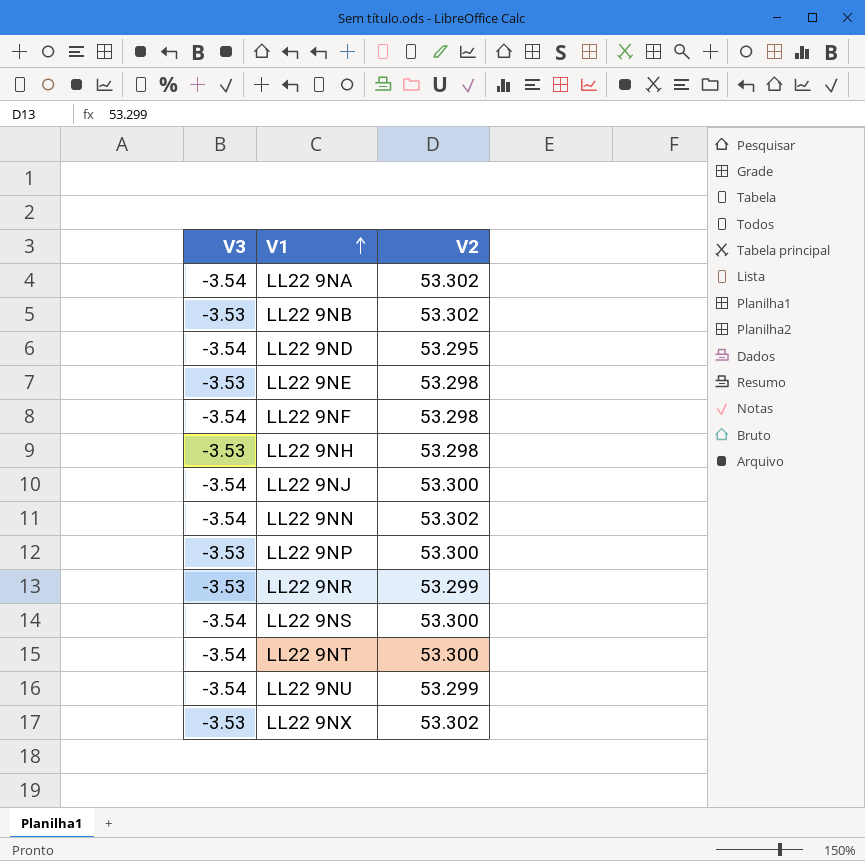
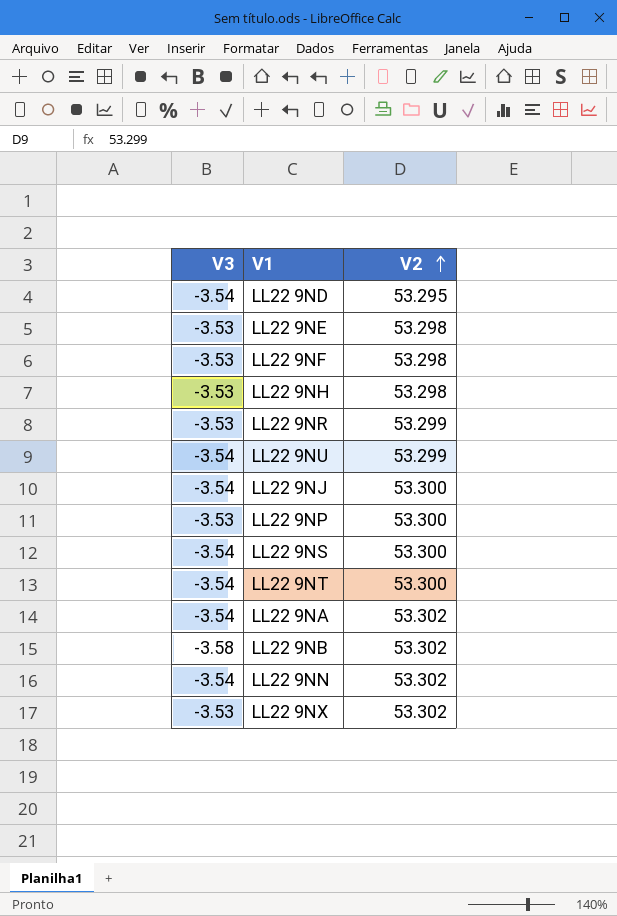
row order: V1 ascending -> V2 ascending
LL22 9NF | V3: -3.54 -> -3.53
LL22 9NB | V3: -3.53 -> -3.58

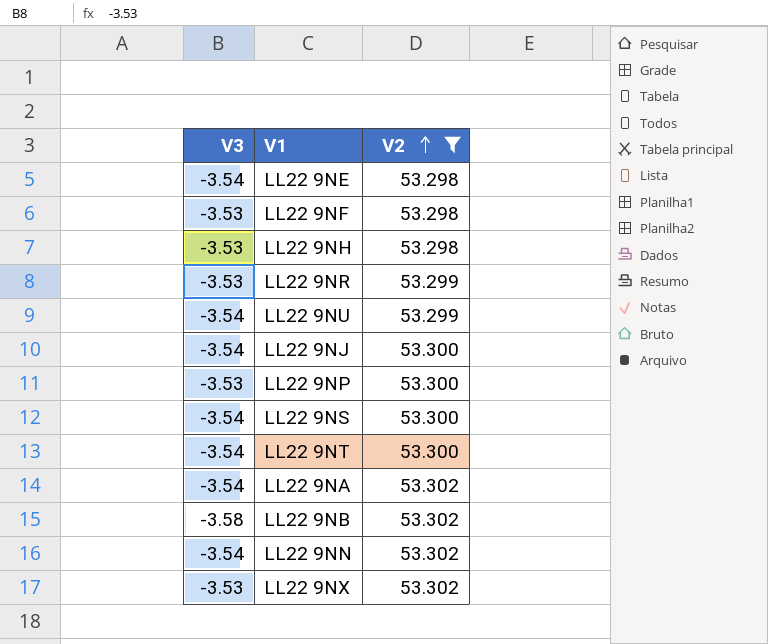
filter: none -> V2 != 53.295
LL22 9NE | V3: -3.53 -> -3.54

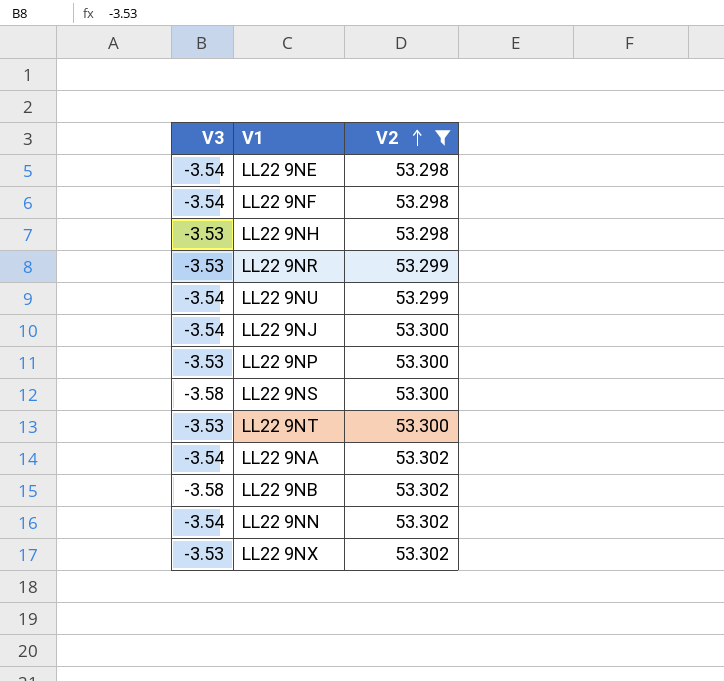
LL22 9NF | V3: -3.53 -> -3.54
LL22 9NS | V3: -3.54 -> -3.58
LL22 9NT | V3: -3.54 -> -3.53

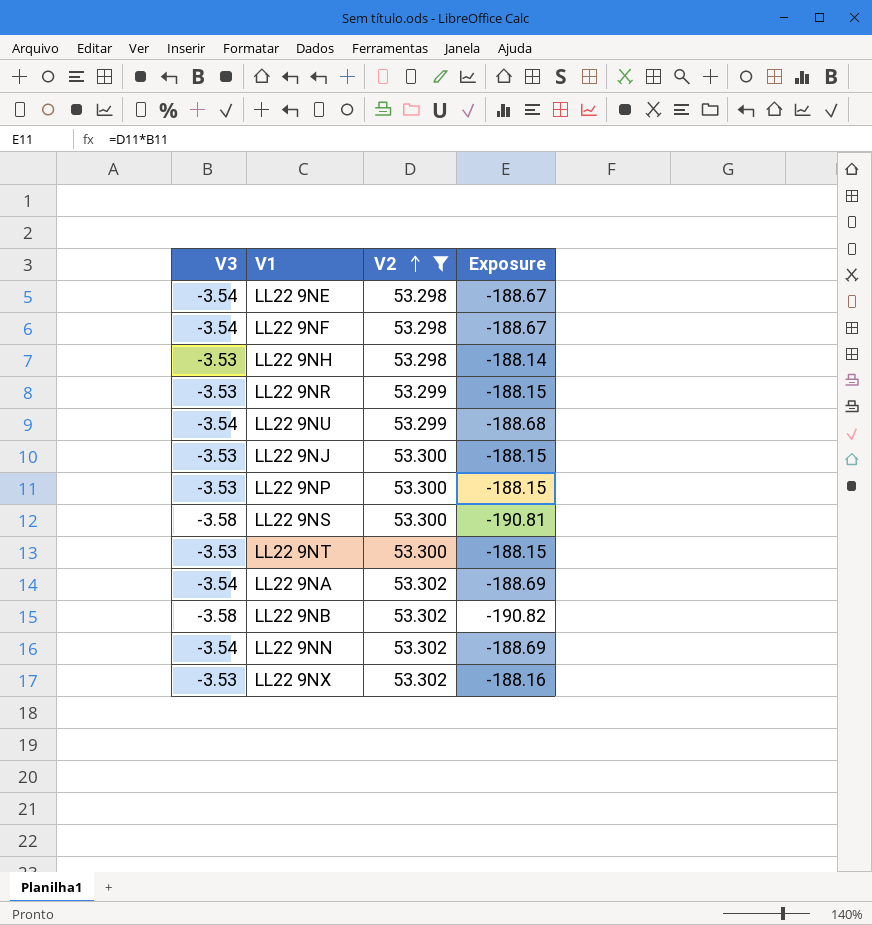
column Exposure | formula: none -> [V3] * [V2]
LL22 9NJ | V3: -3.54 -> -3.53

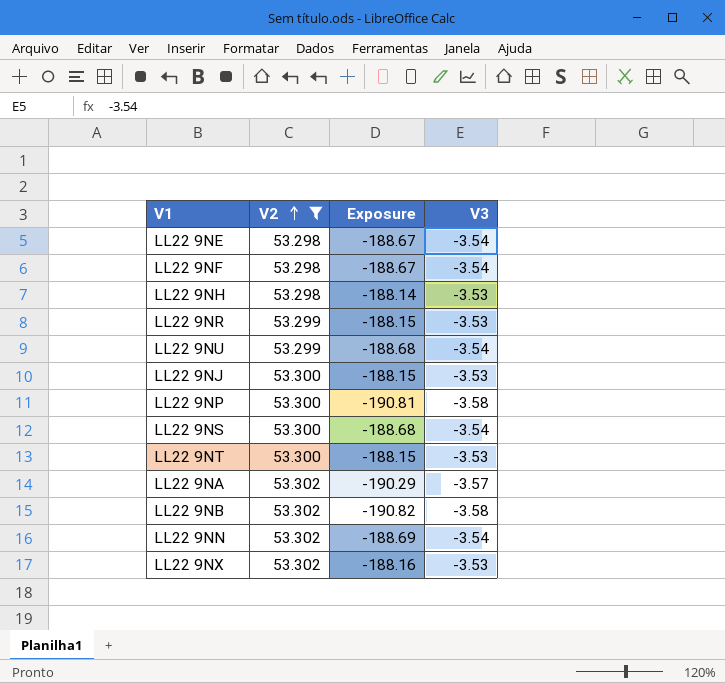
column V3 | position: 1 -> 4
LL22 9NP | Exposure: -188.15 -> -190.81
LL22 9NP | V3: -3.53 -> -3.58
LL22 9NS | Exposure: -190.81 -> -188.68
LL22 9NS | V3: -3.58 -> -3.54
LL22 9NA | Exposure: -188.69 -> -190.29
LL22 9NA | V3: -3.54 -> -3.57

